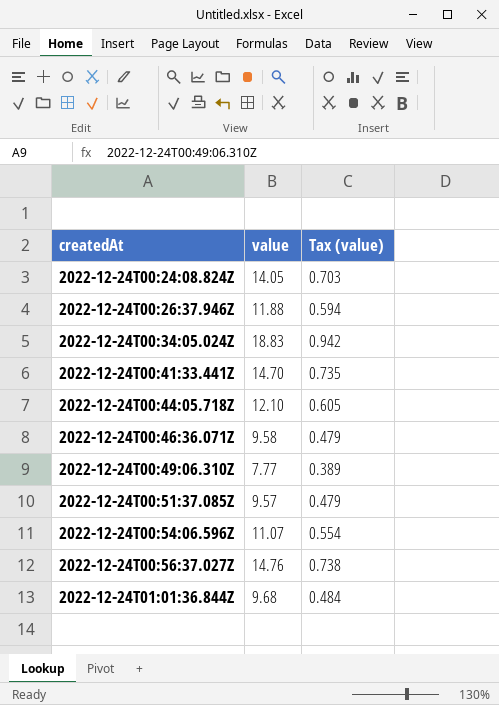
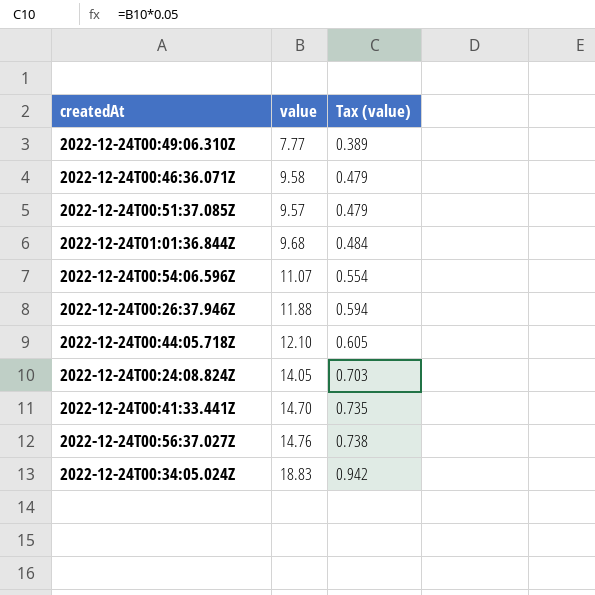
row order: createdAt ascending -> Tax (value) ascending

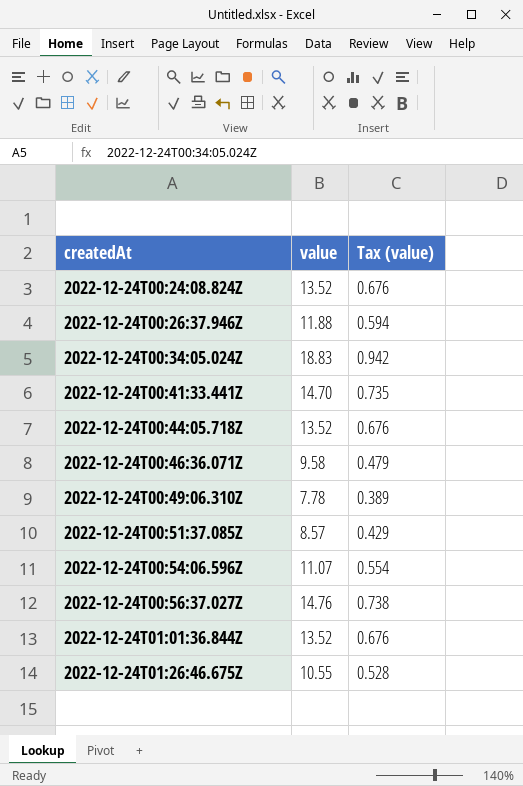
row order: Tax (value) ascending -> createdAt ascending
2022-12-24T00:24:08.824Z | value: 14.05 -> 13.52
2022-12-24T00:24:08.824Z | Tax (value): 0.703 -> 0.676
2022-12-24T00:44:05.718Z | value: 12.10 -> 13.52
2022-12-24T00:44:05.718Z | Tax (value): 0.605 -> 0.676
2022-12-24T00:49:06.310Z | value: 7.77 -> 7.78
2022-12-24T00:51:37.085Z | value: 9.57 -> 8.57
2022-12-24T00:51:37.085Z | Tax (value): 0.479 -> 0.429
2022-12-24T01:01:36.844Z | value: 9.68 -> 13.52
2022-12-24T01:01:36.844Z | Tax (value): 0.484 -> 0.676
row 2022-12-24T01:26:46.675Z: none -> 10.55 | 0.528

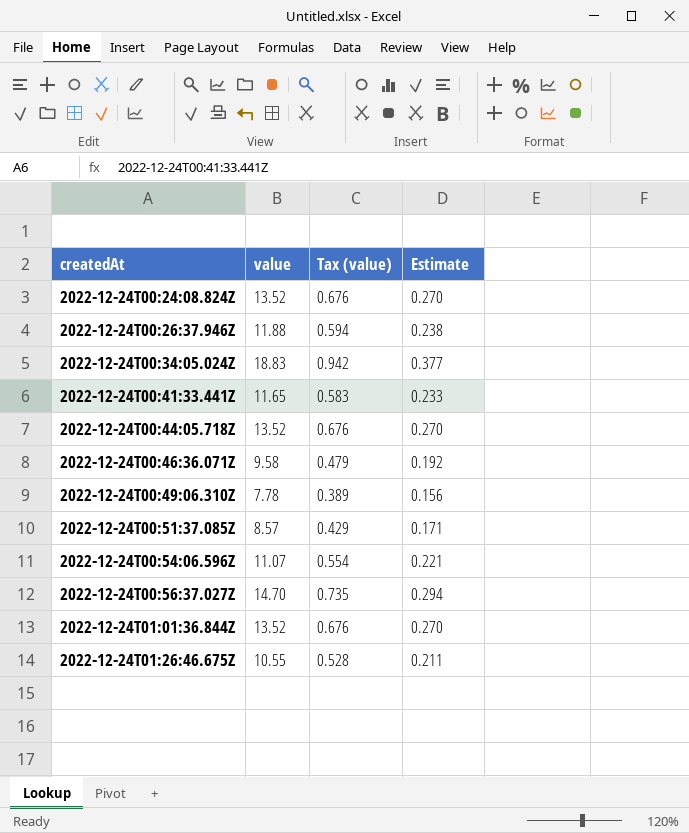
column Estimate | formula: none -> [value] * 0.02
2022-12-24T00:41:33.441Z | value: 14.70 -> 11.65
2022-12-24T00:41:33.441Z | Tax (value): 0.735 -> 0.583
2022-12-24T00:56:37.027Z | value: 14.76 -> 14.70
2022-12-24T00:56:37.027Z | Tax (value): 0.738 -> 0.735

